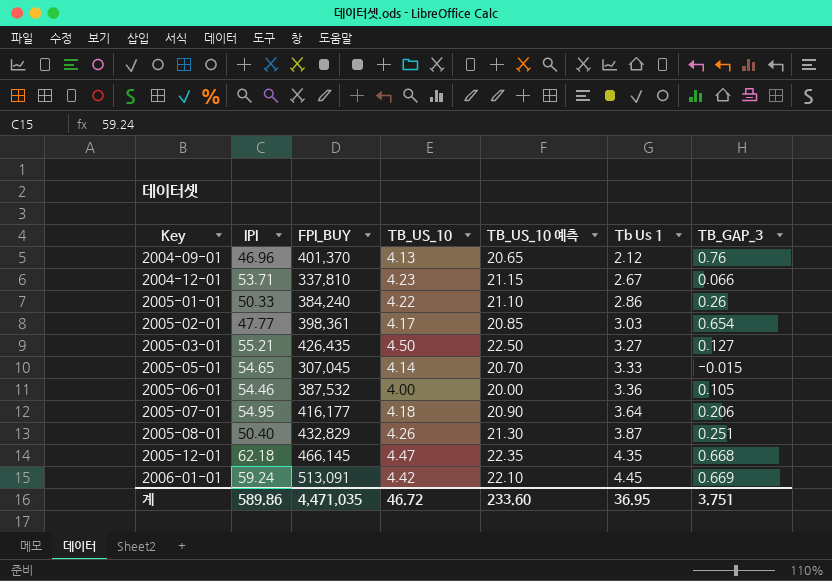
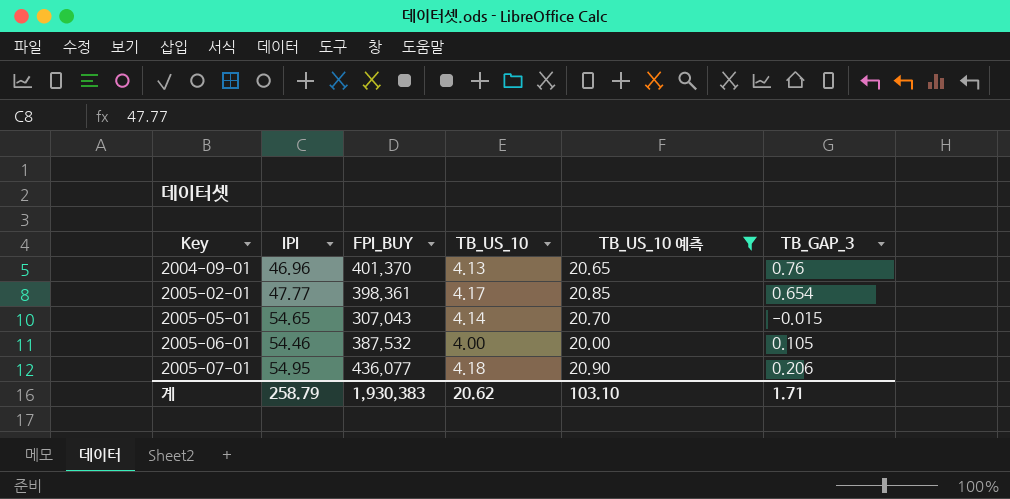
filter: none -> TB_US_10 예측 <= 20.90
column Tb Us 1 | position: 6 -> none
2005-05-01 | FPI_BUY: 307,045 -> 307,043
2005-07-01 | FPI_BUY: 416,177 -> 436,077
계 | IPI: 589.86 -> 258.79
계 | FPI_BUY: 4,471,035 -> 1,930,383
계 | TB_US_10: 46.72 -> 20.62
계 | TB_US_10 예측: 233.60 -> 103.10
계 | TB_GAP_3: 3.751 -> 1.71

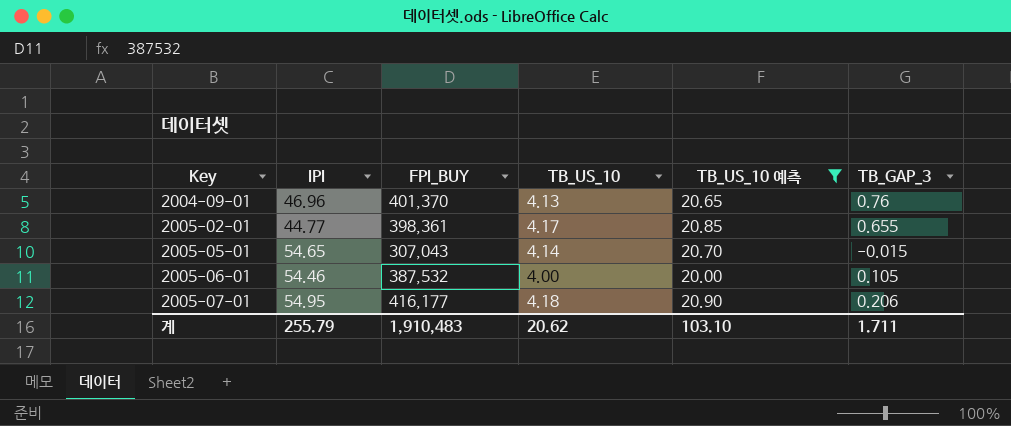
2005-02-01 | IPI: 47.77 -> 44.77
2005-02-01 | TB_GAP_3: 0.654 -> 0.655
2005-07-01 | FPI_BUY: 436,077 -> 416,177
계 | IPI: 258.79 -> 255.79
계 | FPI_BUY: 1,930,383 -> 1,910,483
계 | TB_GAP_3: 1.71 -> 1.711

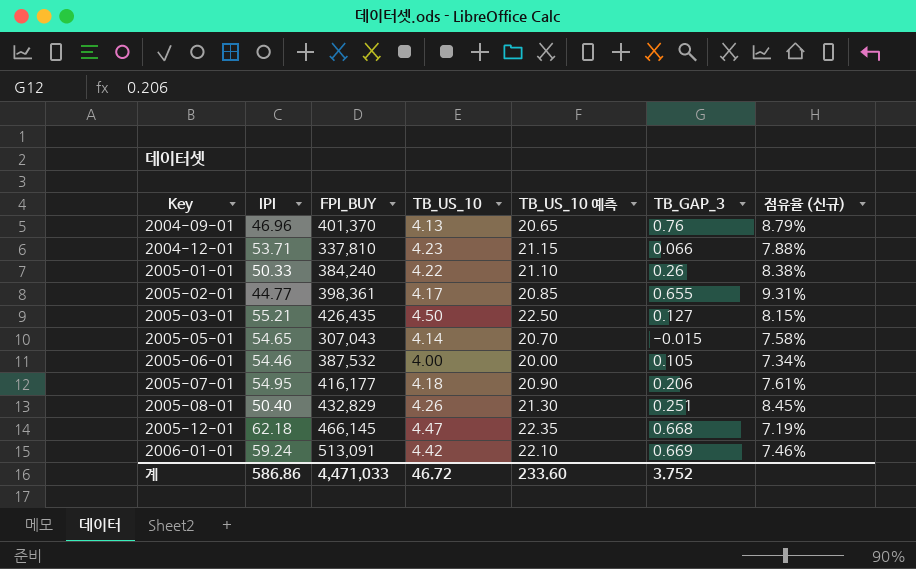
filter: TB_US_10 예측 <= 20.90 -> none
column 점유율 (신규) | formula: none -> [TB_US_10] / [IPI]
계 | IPI: 255.79 -> 586.86
계 | FPI_BUY: 1,910,483 -> 4,471,033
계 | TB_US_10: 20.62 -> 46.72
계 | TB_US_10 예측: 103.10 -> 233.60
계 | TB_GAP_3: 1.711 -> 3.752

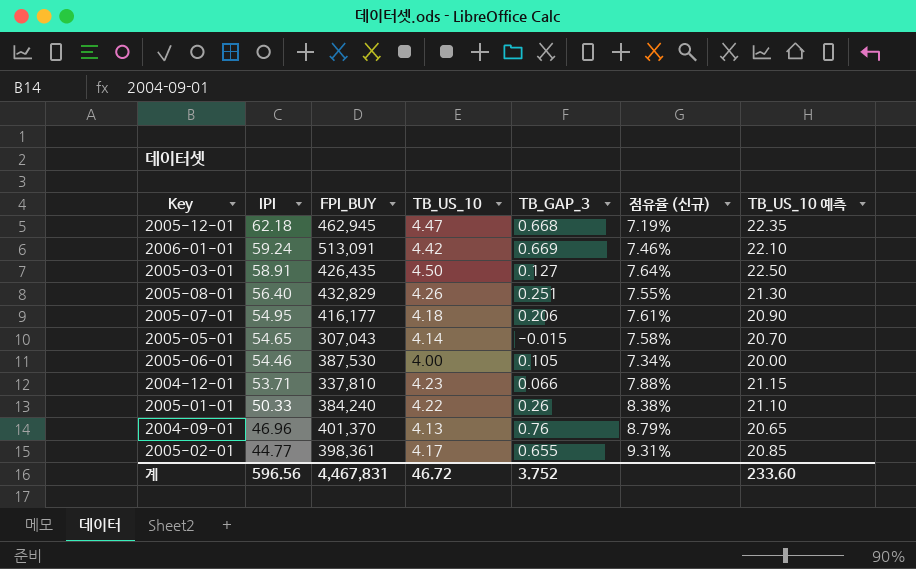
row order: Key ascending -> IPI descending
column TB_US_10 예측 | position: 5 -> 7
2005-12-01 | FPI_BUY: 466,145 -> 462,945
2005-03-01 | IPI: 55.21 -> 58.91
2005-03-01 | 점유율 (신규): 8.15% -> 7.64%
2005-08-01 | IPI: 50.40 -> 56.40
2005-08-01 | 점유율 (신규): 8.45% -> 7.55%
2005-06-01 | FPI_BUY: 387,532 -> 387,530
계 | IPI: 586.86 -> 596.56
계 | FPI_BUY: 4,471,033 -> 4,467,831

